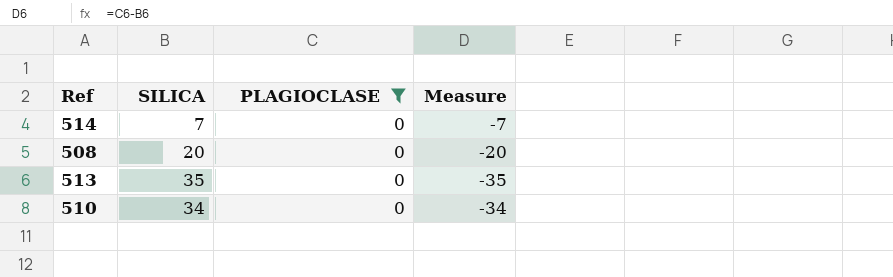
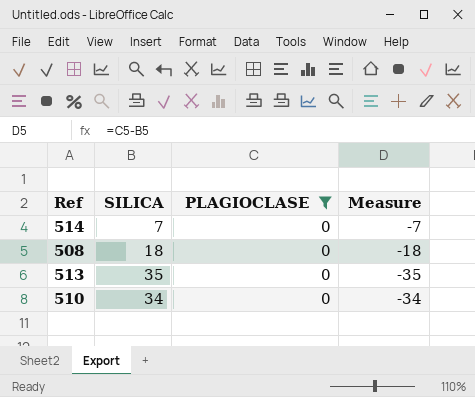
508 | SILICA: 20 -> 18
508 | Measure: -20 -> -18

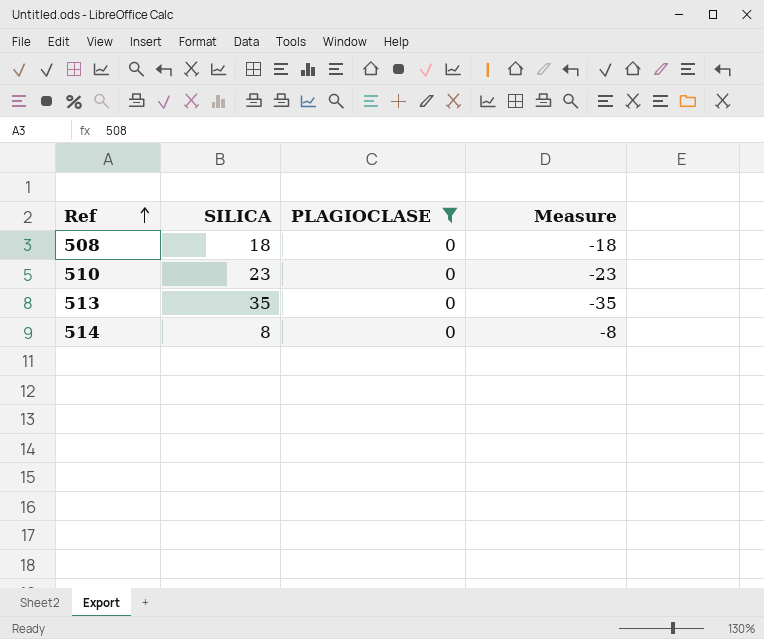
row order: none -> Ref ascending
510 | SILICA: 34 -> 23
510 | Measure: -34 -> -23
514 | SILICA: 7 -> 8
514 | Measure: -7 -> -8

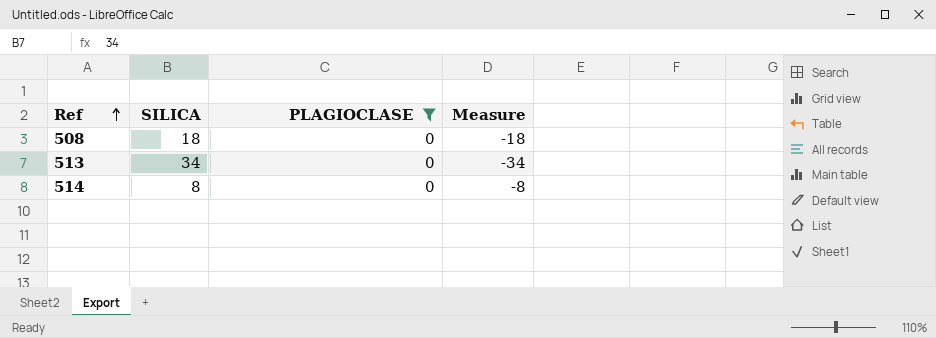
row 510: 23 | 0 | -23 -> none
513 | SILICA: 35 -> 34
513 | Measure: -35 -> -34

